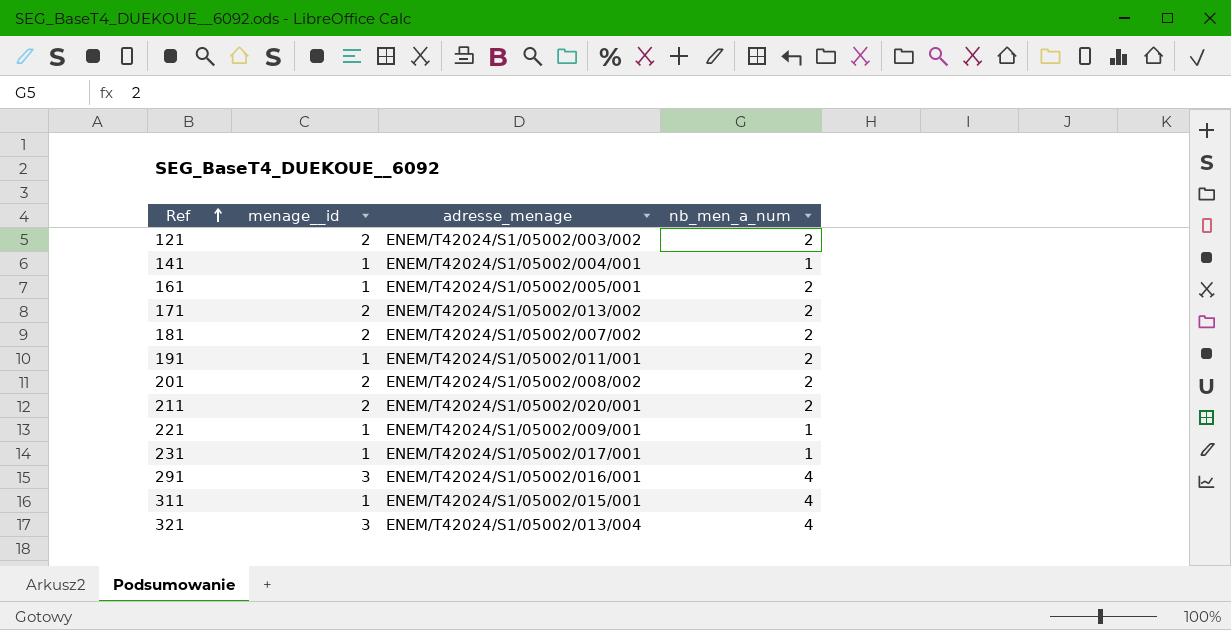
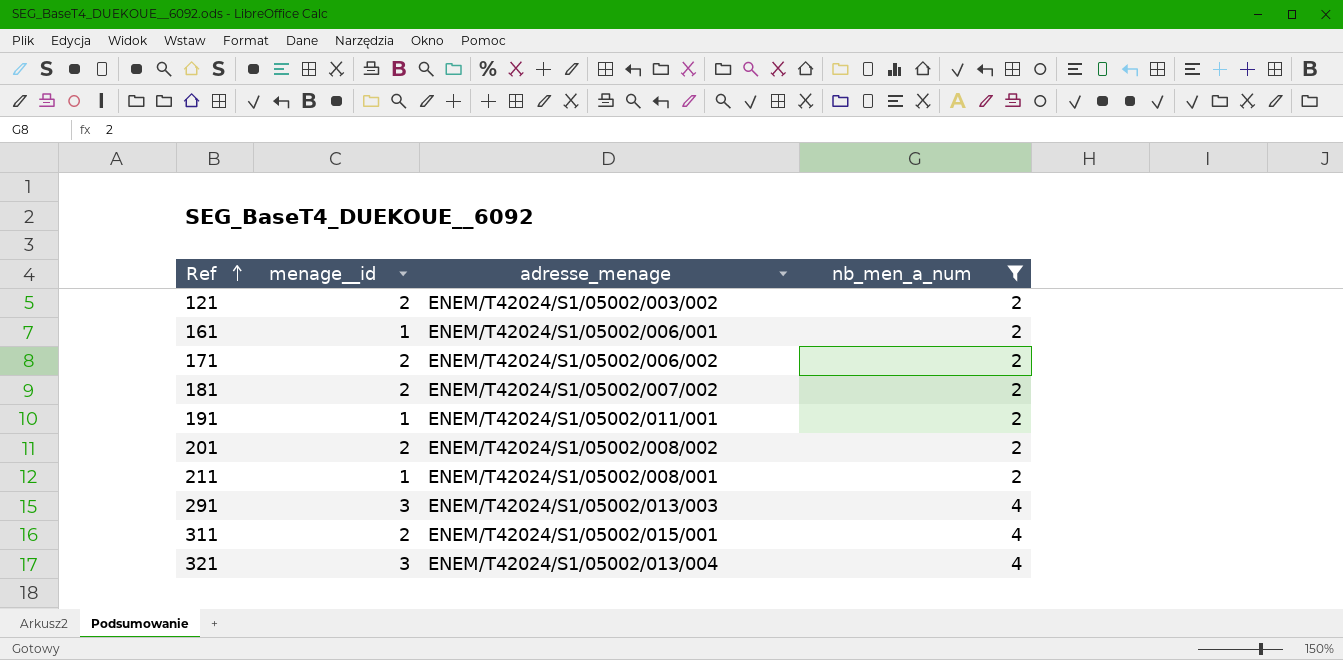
filter: none -> nb_men_a_num != 1
161 | adresse_menage: ENEM/T42024/S1/05002/005/001 -> ENEM/T42024/S1/05002/006/001
171 | adresse_menage: ENEM/T42024/S1/05002/013/002 -> ENEM/T42024/S1/05002/006/002
211 | menage__id: 2 -> 1
211 | adresse_menage: ENEM/T42024/S1/05002/020/001 -> ENEM/T42024/S1/05002/008/001
291 | adresse_menage: ENEM/T42024/S1/05002/016/001 -> ENEM/T42024/S1/05002/013/003
311 | menage__id: 1 -> 2

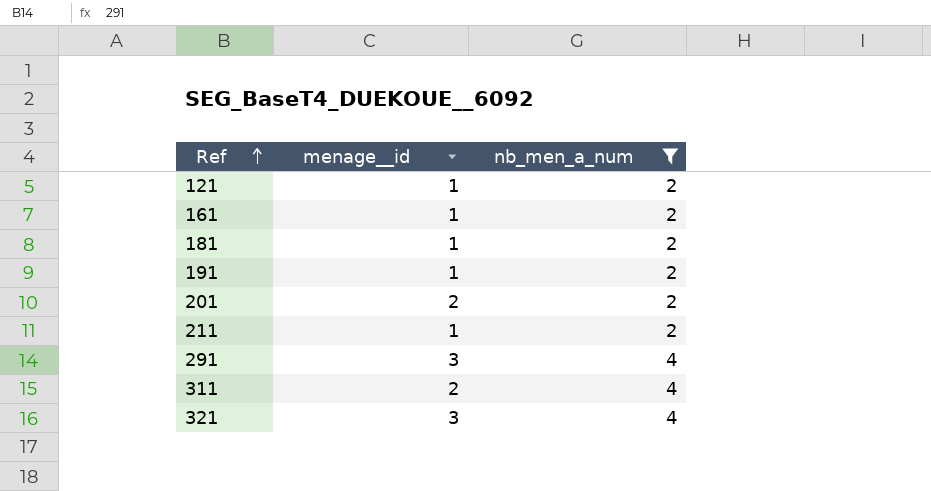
column adresse_menage | position: 3 -> none
row 171: 2 | ENEM/T42024/S1/05002/006/002 | 2 -> none
121 | menage__id: 2 -> 1
181 | menage__id: 2 -> 1

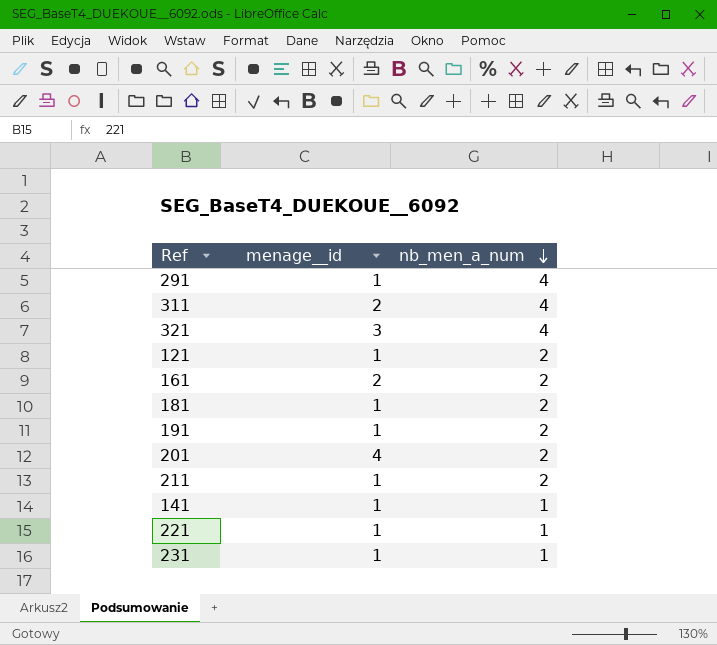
filter: nb_men_a_num != 1 -> none
row order: Ref ascending -> nb_men_a_num descending
291 | menage__id: 3 -> 1
161 | menage__id: 1 -> 2
201 | menage__id: 2 -> 4

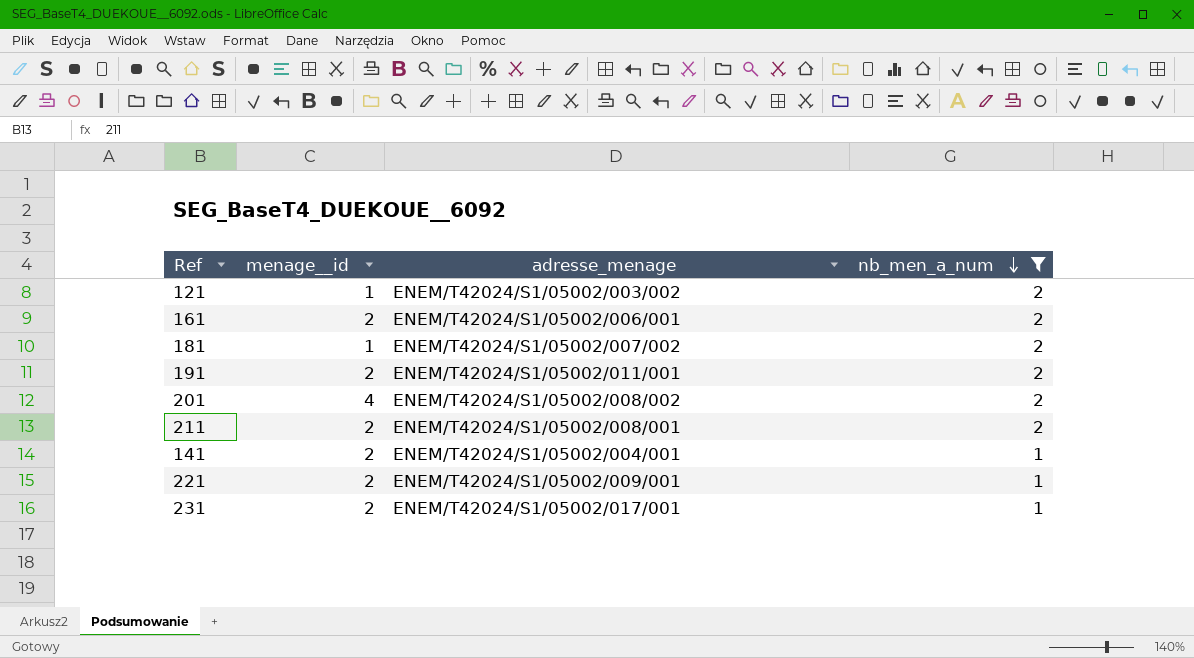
filter: none -> nb_men_a_num != 4
column adresse_menage | position: none -> 3
191 | menage__id: 1 -> 2
211 | menage__id: 1 -> 2
141 | menage__id: 1 -> 2
221 | menage__id: 1 -> 2
231 | menage__id: 1 -> 2

